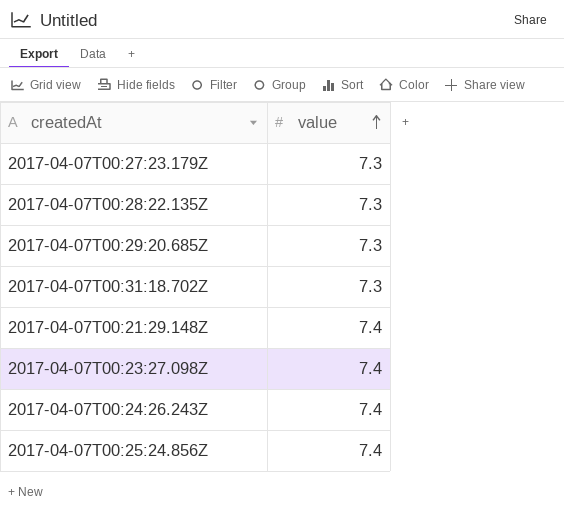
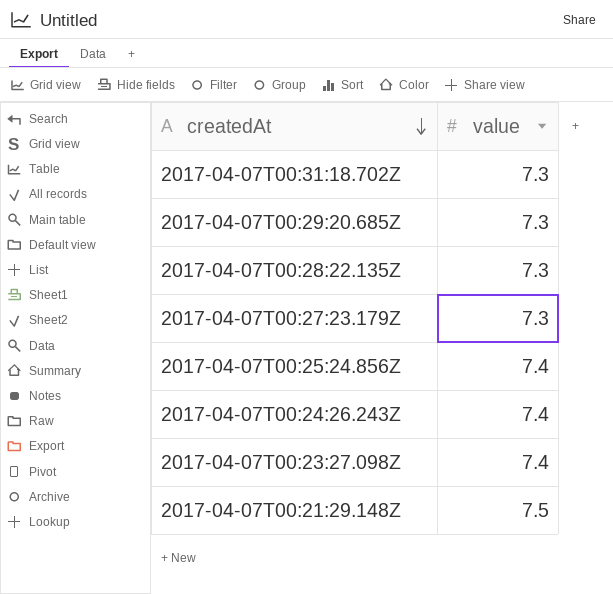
row order: value ascending -> createdAt descending
2017-04-07T00:21:29.148Z | value: 7.4 -> 7.5

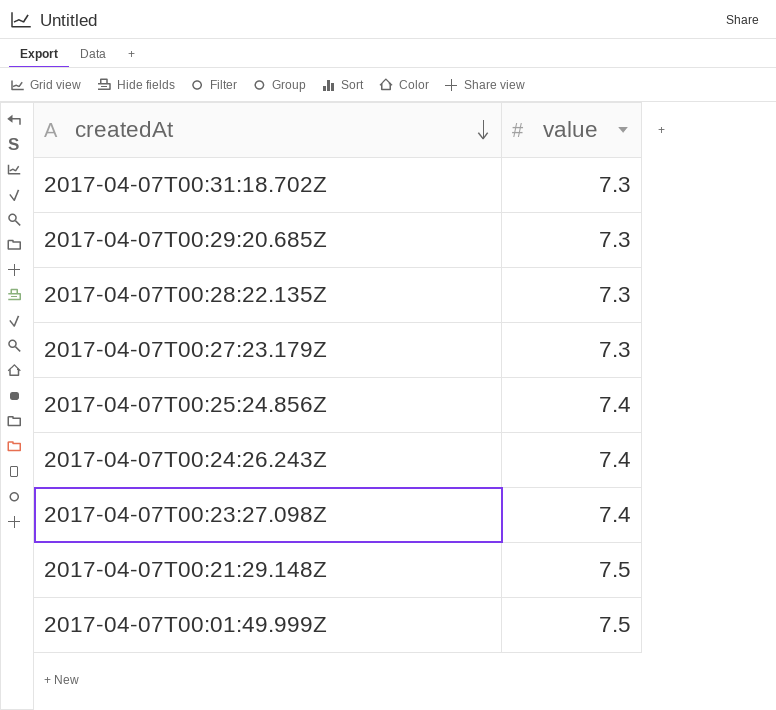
row 2017-04-07T00:01:49.999Z: none -> 7.5

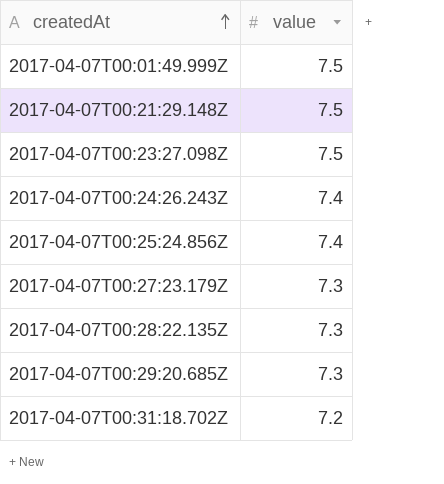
row order: createdAt descending -> createdAt ascending
2017-04-07T00:23:27.098Z | value: 7.4 -> 7.5
2017-04-07T00:31:18.702Z | value: 7.3 -> 7.2

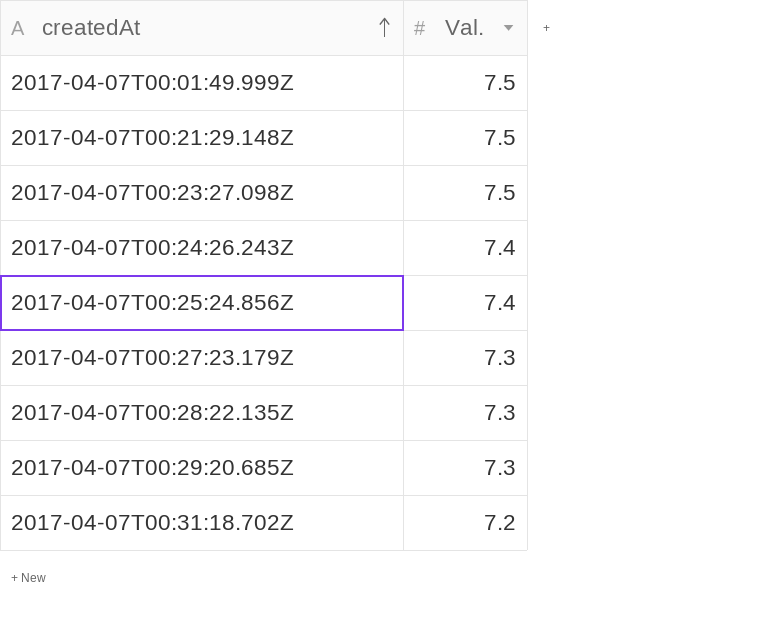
column name: value -> Val.

